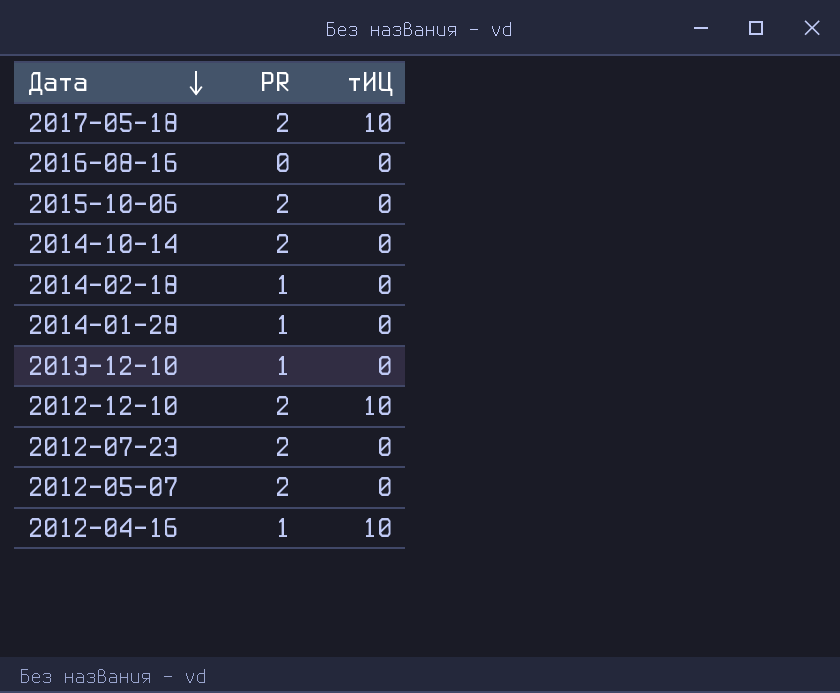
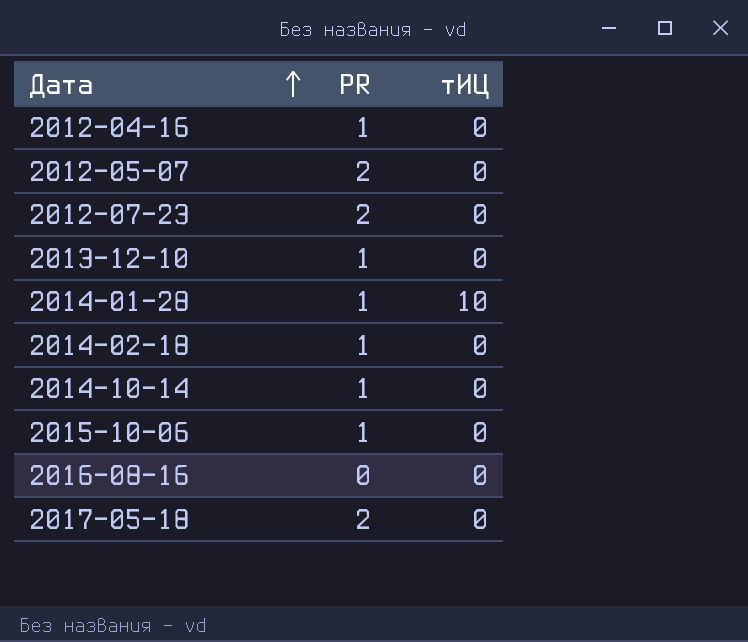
row order: Дата descending -> Дата ascending
row 2012-12-10: 2 | 10 -> none
2012-04-16 | тИЦ: 10 -> 0
2014-01-28 | тИЦ: 0 -> 10
2014-10-14 | PR: 2 -> 1
2015-10-06 | PR: 2 -> 1
2017-05-18 | тИЦ: 10 -> 0

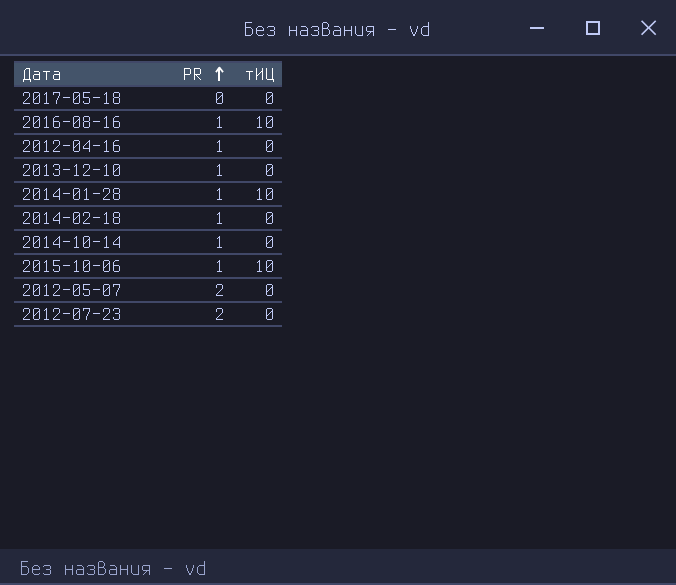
row order: Дата ascending -> PR ascending
2017-05-18 | PR: 2 -> 0
2016-08-16 | PR: 0 -> 1
2016-08-16 | тИЦ: 0 -> 10
2015-10-06 | тИЦ: 0 -> 10

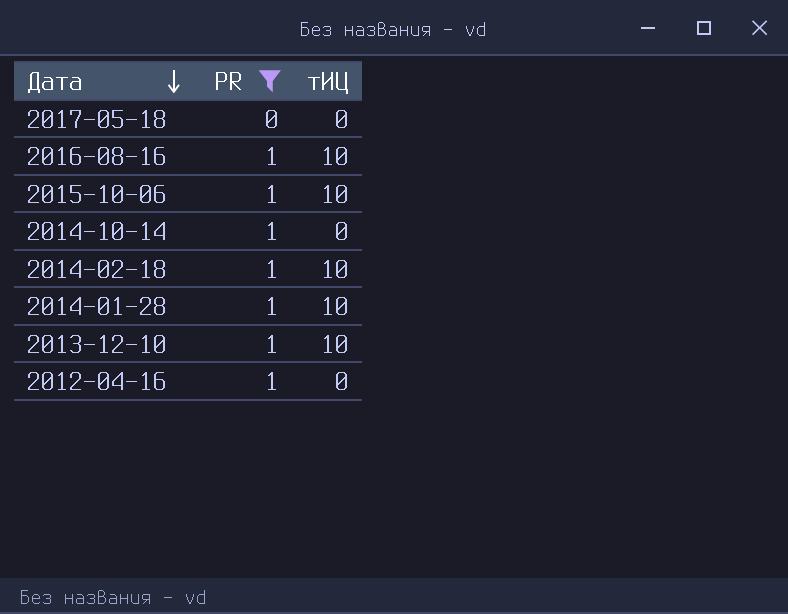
filter: none -> PR != 2
row order: PR ascending -> Дата descending
2014-02-18 | тИЦ: 0 -> 10
2013-12-10 | тИЦ: 0 -> 10

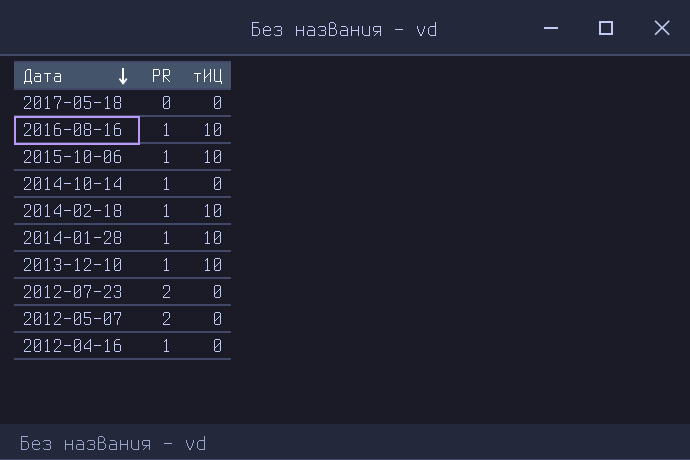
filter: PR != 2 -> none

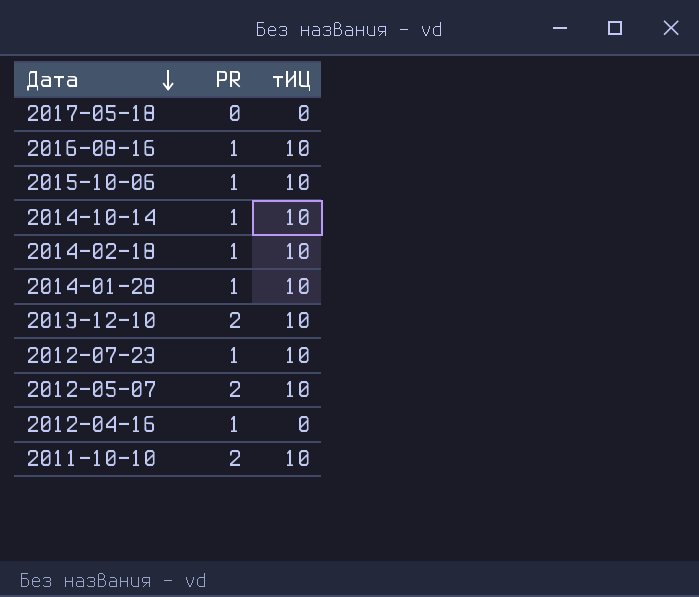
2014-10-14 | тИЦ: 0 -> 10
2013-12-10 | PR: 1 -> 2
2012-07-23 | PR: 2 -> 1
2012-07-23 | тИЦ: 0 -> 10
2012-05-07 | тИЦ: 0 -> 10
row 2011-10-10: none -> 2 | 10

